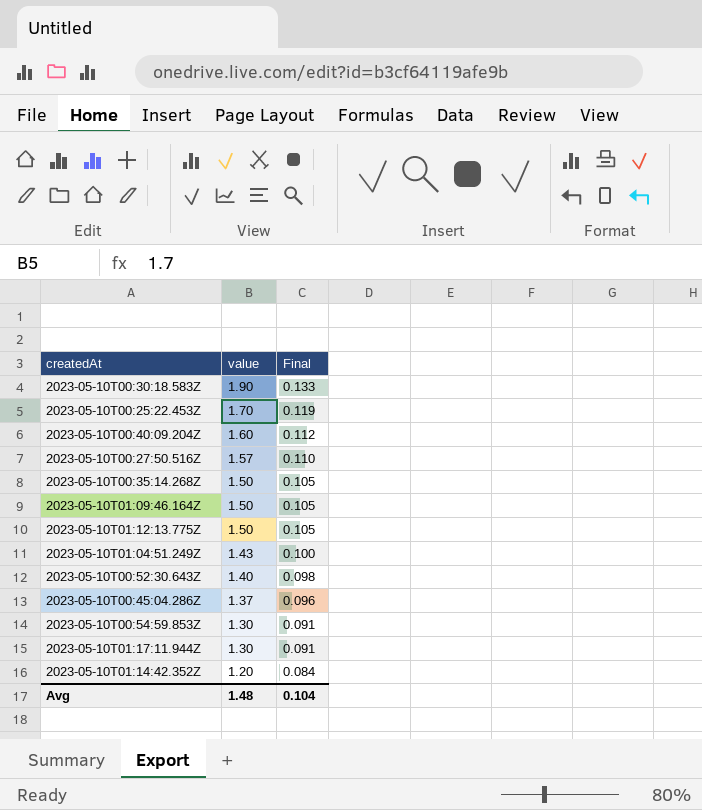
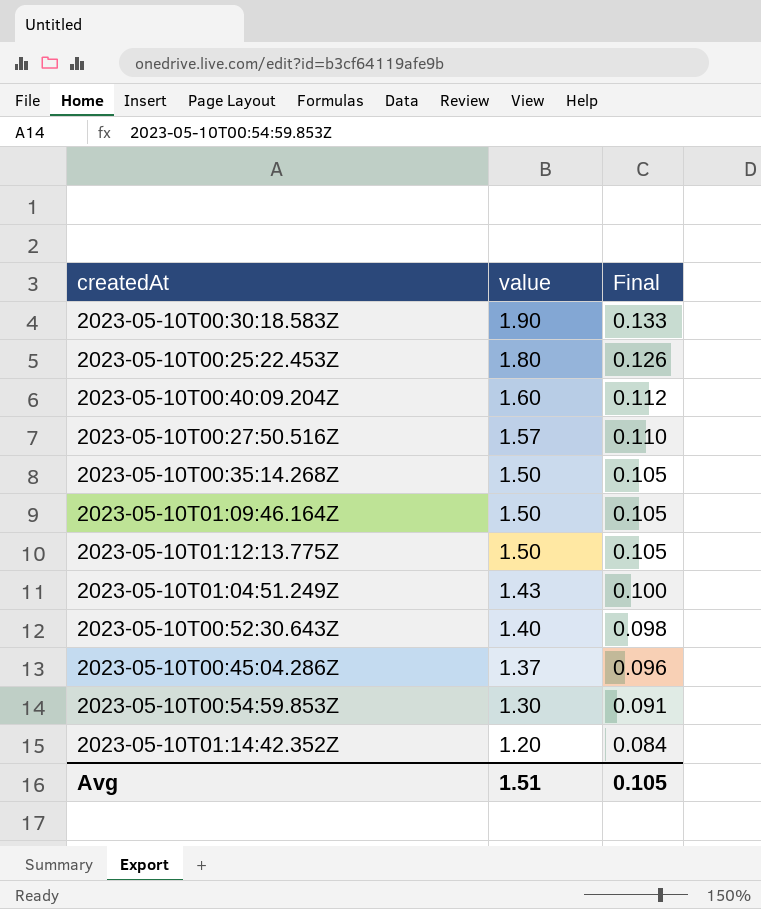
row 2023-05-10T01:17:11.944Z: 1.30 | 0.091 -> none
2023-05-10T00:25:22.453Z | value: 1.70 -> 1.80
2023-05-10T00:25:22.453Z | Final: 0.119 -> 0.126
Avg | value: 1.48 -> 1.51
Avg | Final: 0.104 -> 0.105

